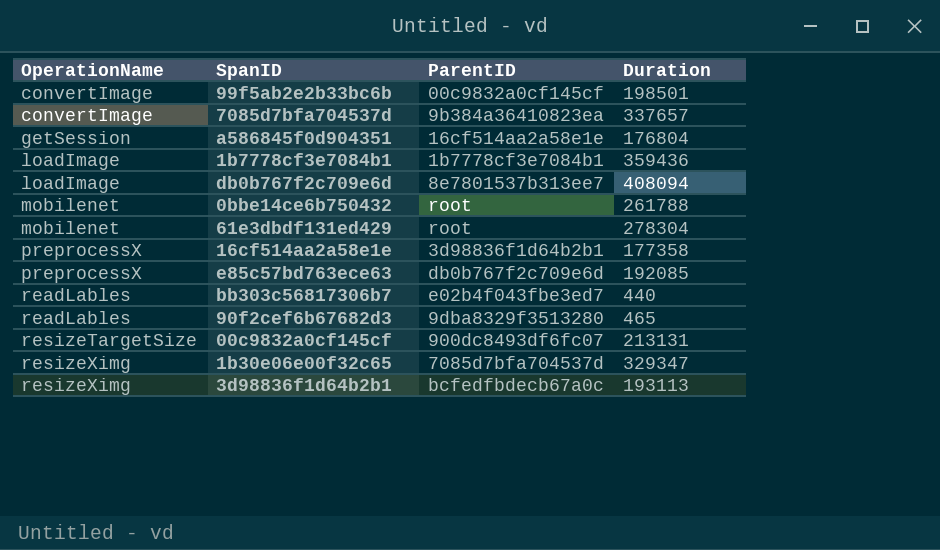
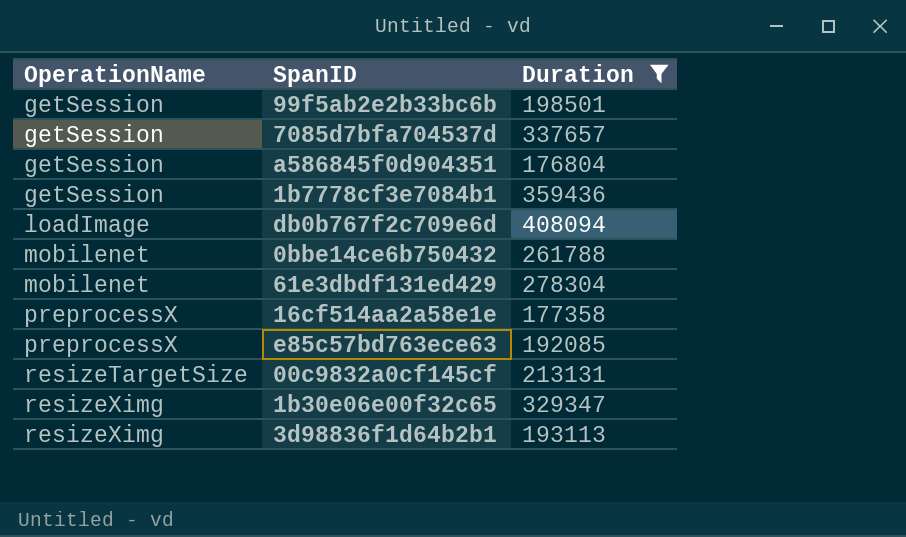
filter: none -> Duration >= 176804
column ParentID | position: 3 -> none
99f5ab2e2b33bc6b | OperationName: convertImage -> getSession
7085d7bfa704537d | OperationName: convertImage -> getSession
1b7778cf3e7084b1 | OperationName: loadImage -> getSession

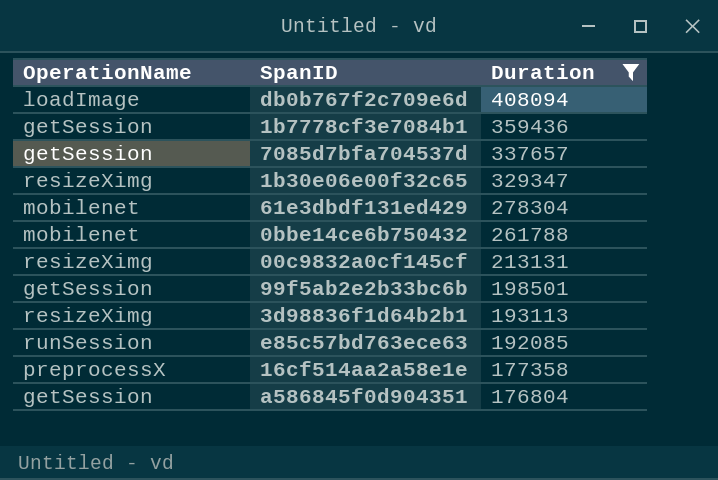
row order: OperationName ascending -> Duration descending
00c9832a0cf145cf | OperationName: resizeTargetSize -> resizeXimg
e85c57bd763ece63 | OperationName: preprocessX -> runSession

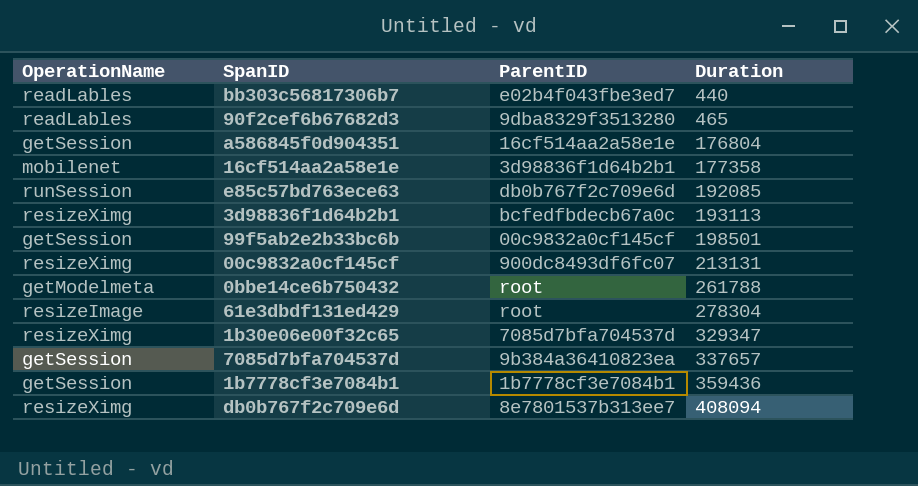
filter: Duration >= 176804 -> none
row order: Duration descending -> Duration ascending
column ParentID | position: none -> 3
16cf514aa2a58e1e | OperationName: preprocessX -> mobilenet
0bbe14ce6b750432 | OperationName: mobilenet -> getModelmeta
61e3dbdf131ed429 | OperationName: mobilenet -> resizeImage
db0b767f2c709e6d | OperationName: loadImage -> resizeXimg

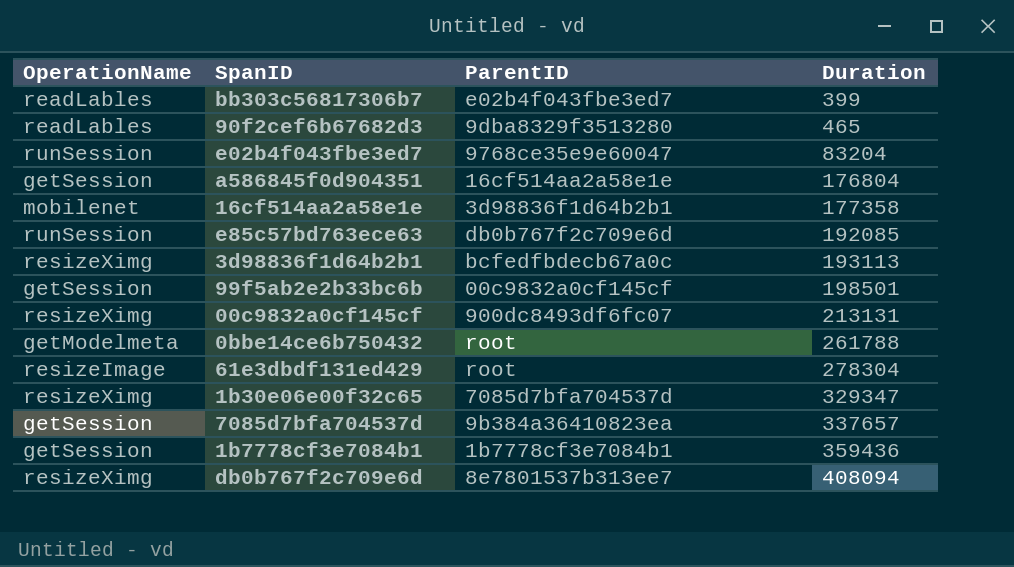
bb303c56817306b7 | Duration: 440 -> 399
row e02b4f043fbe3ed7: none -> runSession | 9768ce35e9e60047 | 83204

